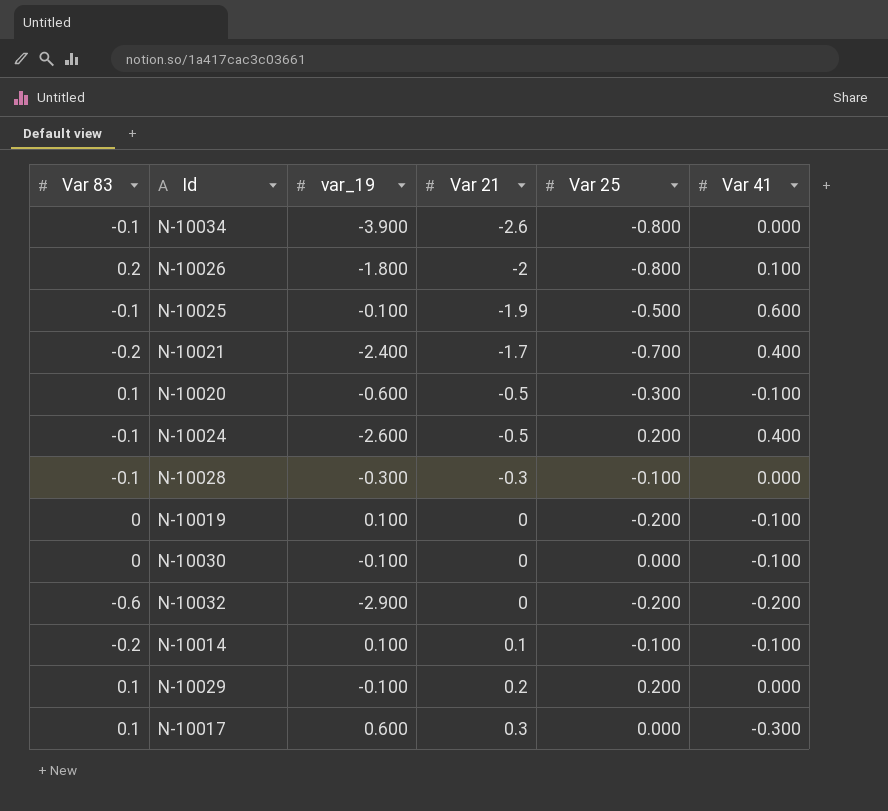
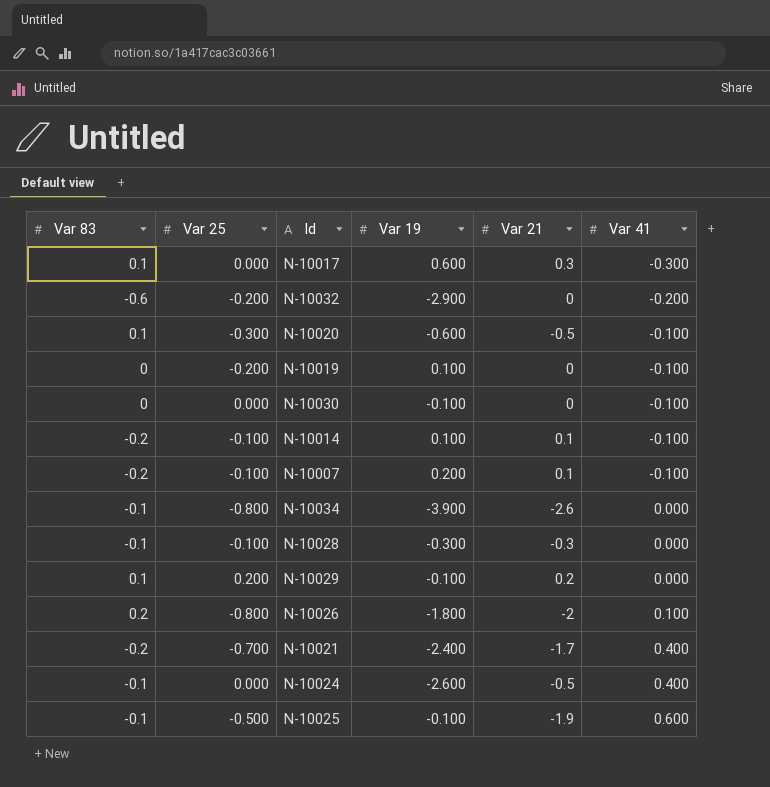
row order: Var 21 ascending -> Var 41 ascending
column Var 25 | position: 5 -> 2
column name: var_19 -> Var 19
row N-10007: none -> -0.2 | -0.100 | 0.200 | 0.1 | -0.100
N-10024 | Var 25: 0.200 -> 0.000

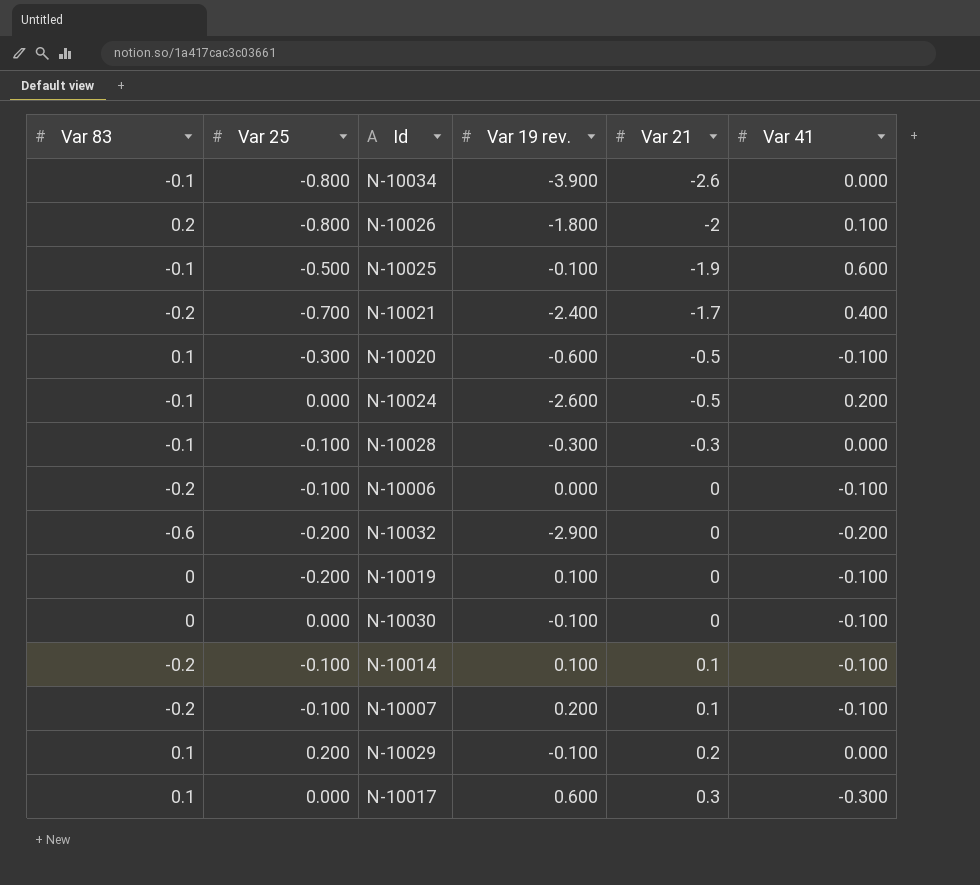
row order: Var 41 ascending -> Var 21 ascending
column name: Var 19 -> Var 19 rev.
N-10024 | Var 41: 0.400 -> 0.200
row N-10006: none -> -0.2 | -0.100 | 0.000 | 0 | -0.100

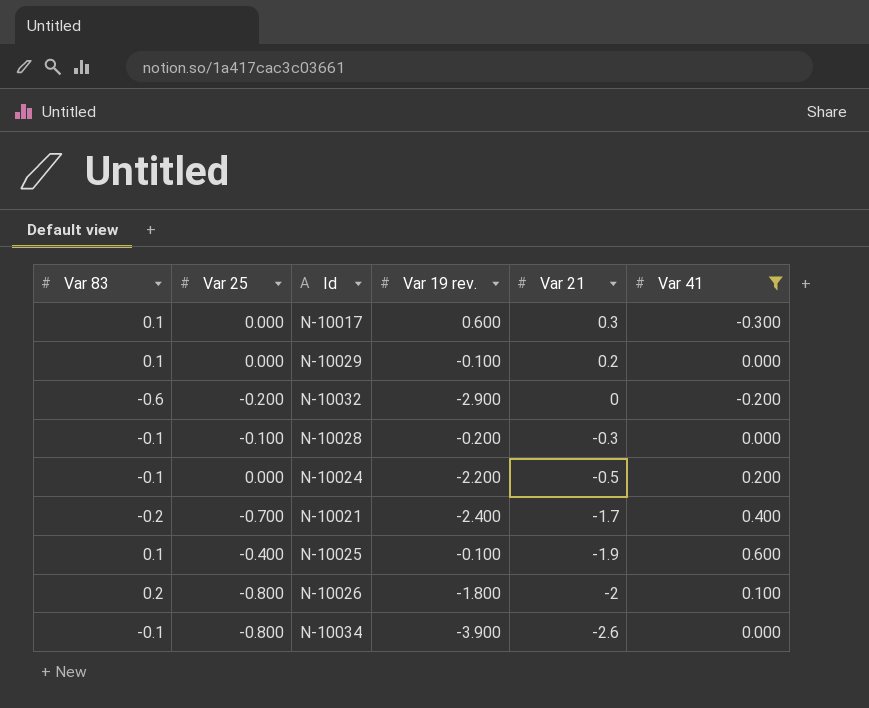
filter: none -> Var 41 != -0.100
row order: Var 21 ascending -> Var 21 descending
N-10029 | Var 25: 0.200 -> 0.000
N-10028 | Var 19 rev.: -0.300 -> -0.200
N-10024 | Var 19 rev.: -2.600 -> -2.200
N-10025 | Var 83: -0.1 -> 0.1
N-10025 | Var 25: -0.500 -> -0.400

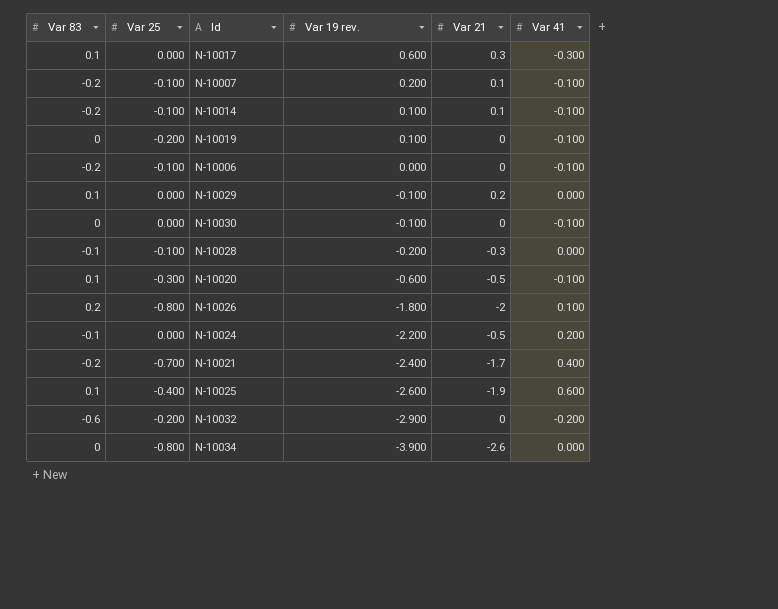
filter: Var 41 != -0.100 -> none
row order: Var 21 descending -> Var 19 rev. descending
N-10025 | Var 19 rev.: -0.100 -> -2.600
N-10034 | Var 83: -0.1 -> 0

